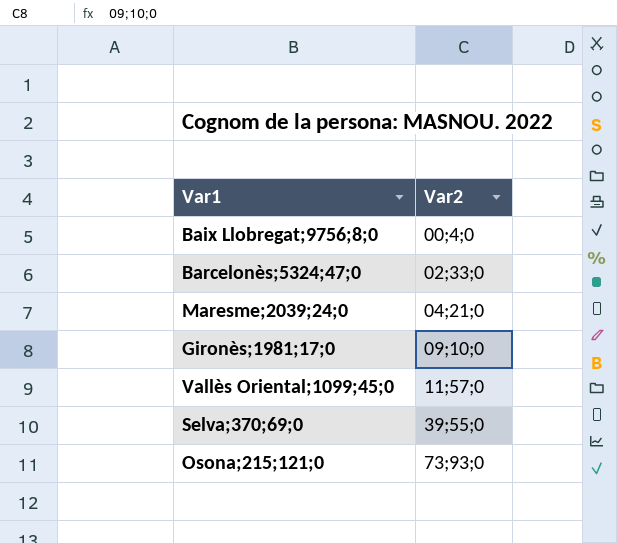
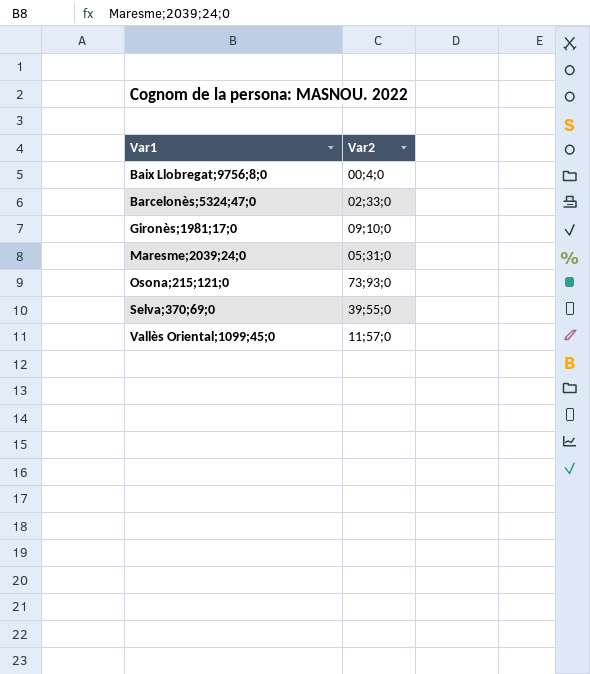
row order: Var2 ascending -> Var1 ascending
Maresme;2039;24;0 | Var2: 04;21;0 -> 05;31;0

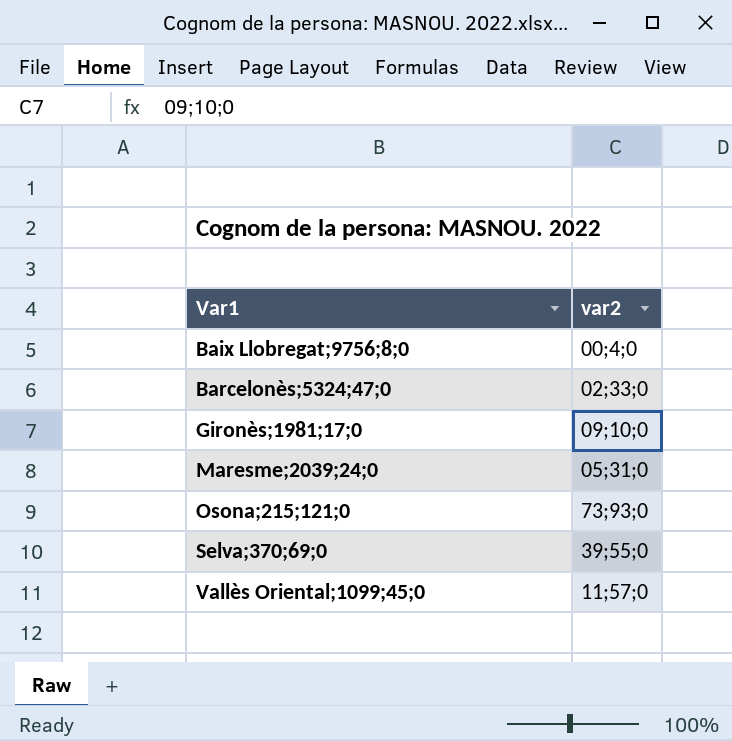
column name: Var2 -> var2

